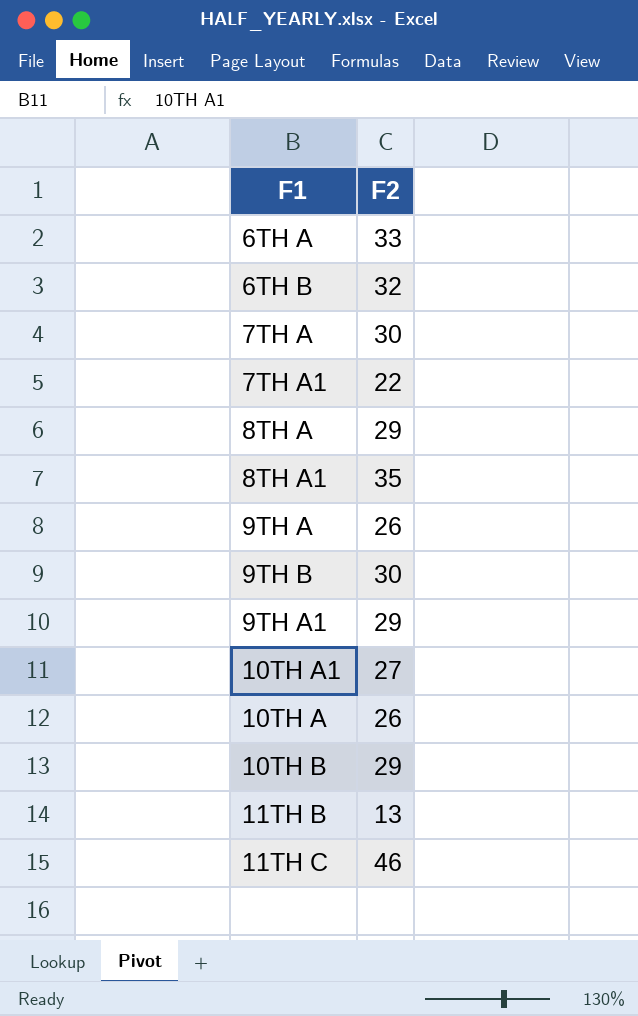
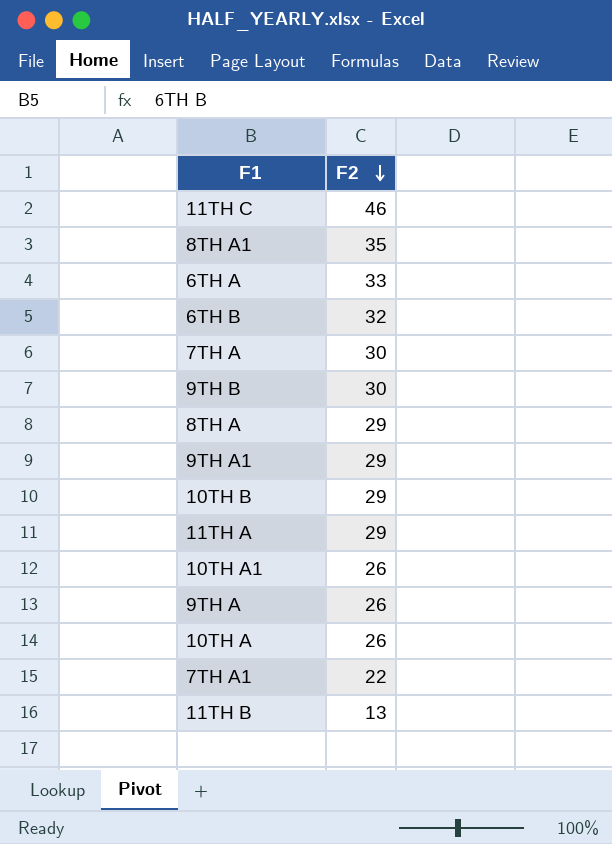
row order: none -> F2 descending
row 11TH A: none -> 29
10TH A1 | F2: 27 -> 26

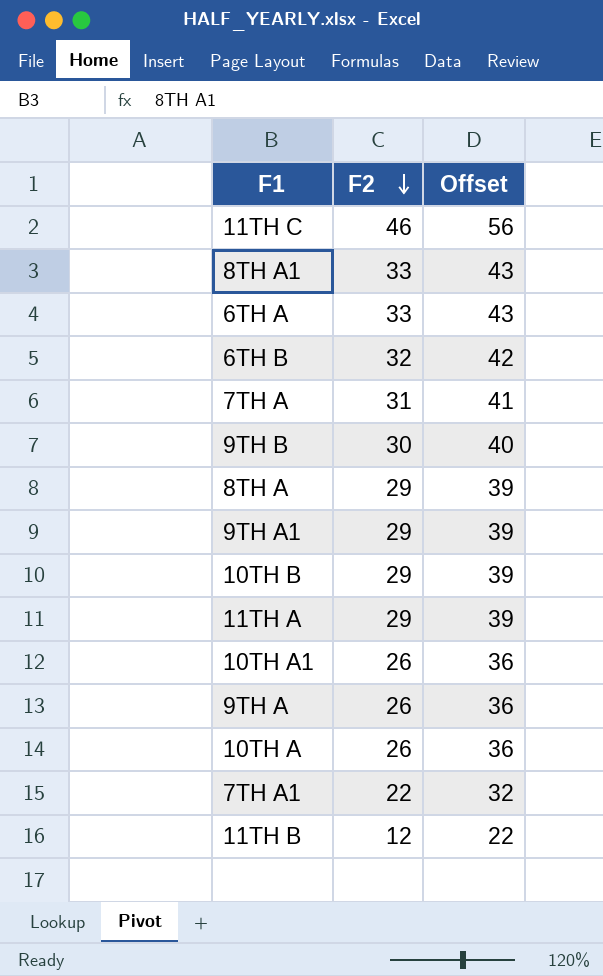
column Offset | formula: none -> [F2] + 10
8TH A1 | F2: 35 -> 33
7TH A | F2: 30 -> 31
11TH B | F2: 13 -> 12

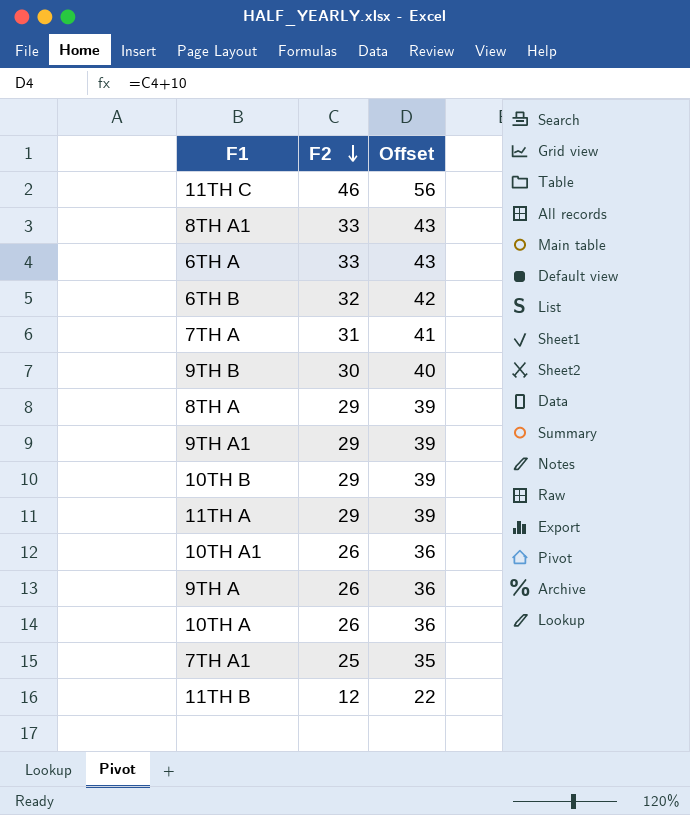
7TH A1 | F2: 22 -> 25
7TH A1 | Offset: 32 -> 35

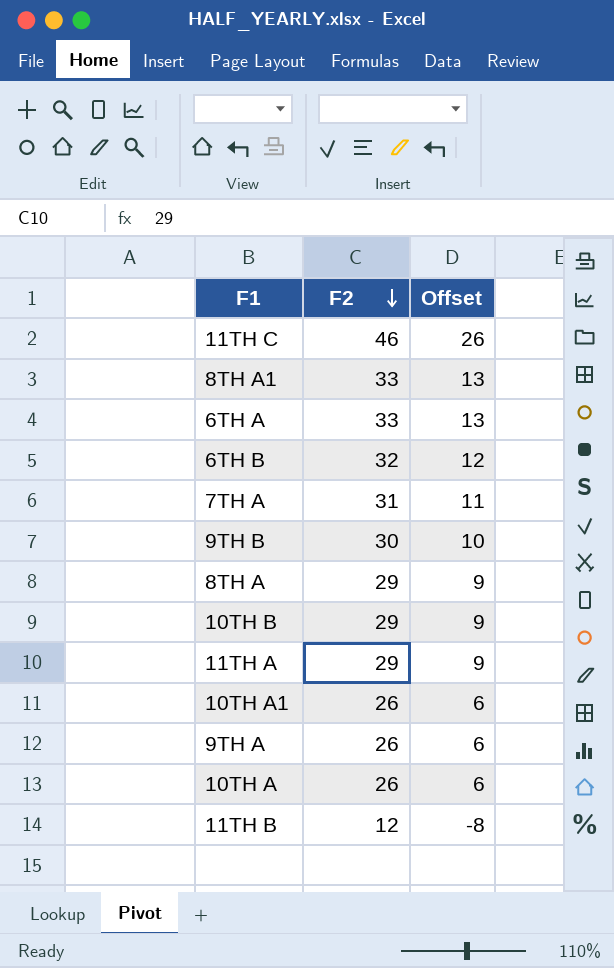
column Offset | formula: [F2] + 10 -> [F2] - 20
row 9TH A1: 29 | 39 -> none
row 7TH A1: 25 | 35 -> none

